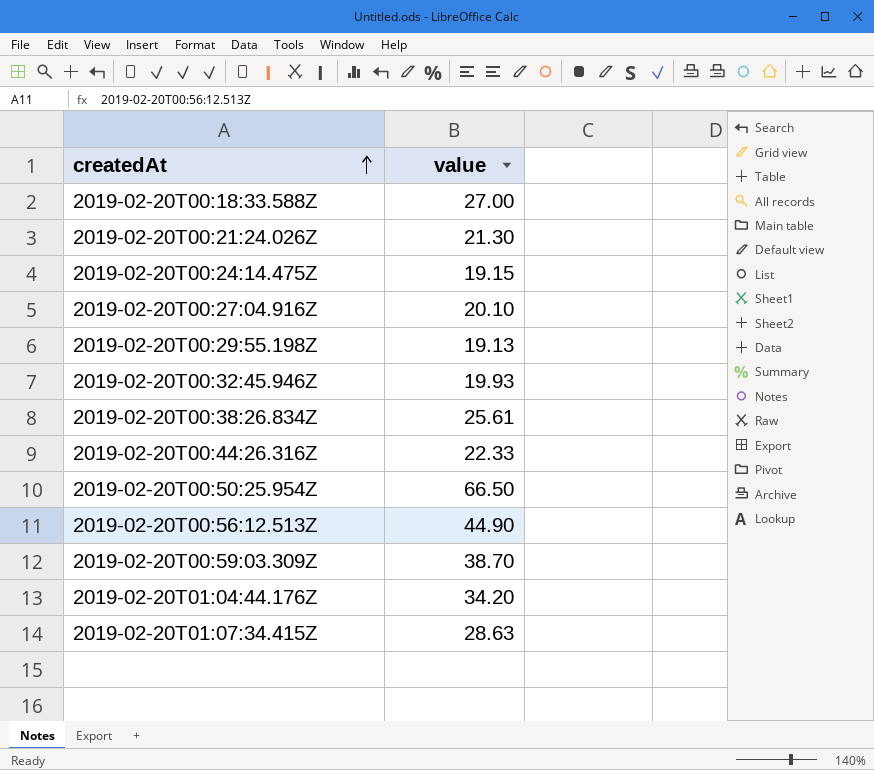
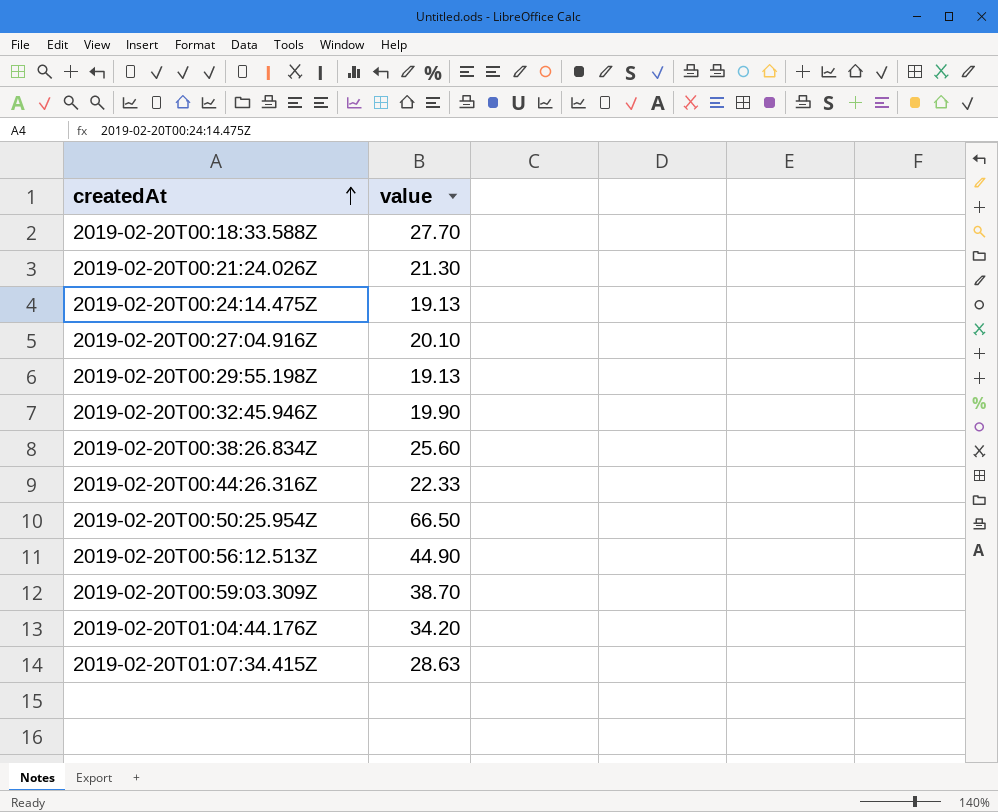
2019-02-20T00:18:33.588Z | value: 27.00 -> 27.70
2019-02-20T00:24:14.475Z | value: 19.15 -> 19.13
2019-02-20T00:32:45.946Z | value: 19.93 -> 19.90
2019-02-20T00:38:26.834Z | value: 25.61 -> 25.60

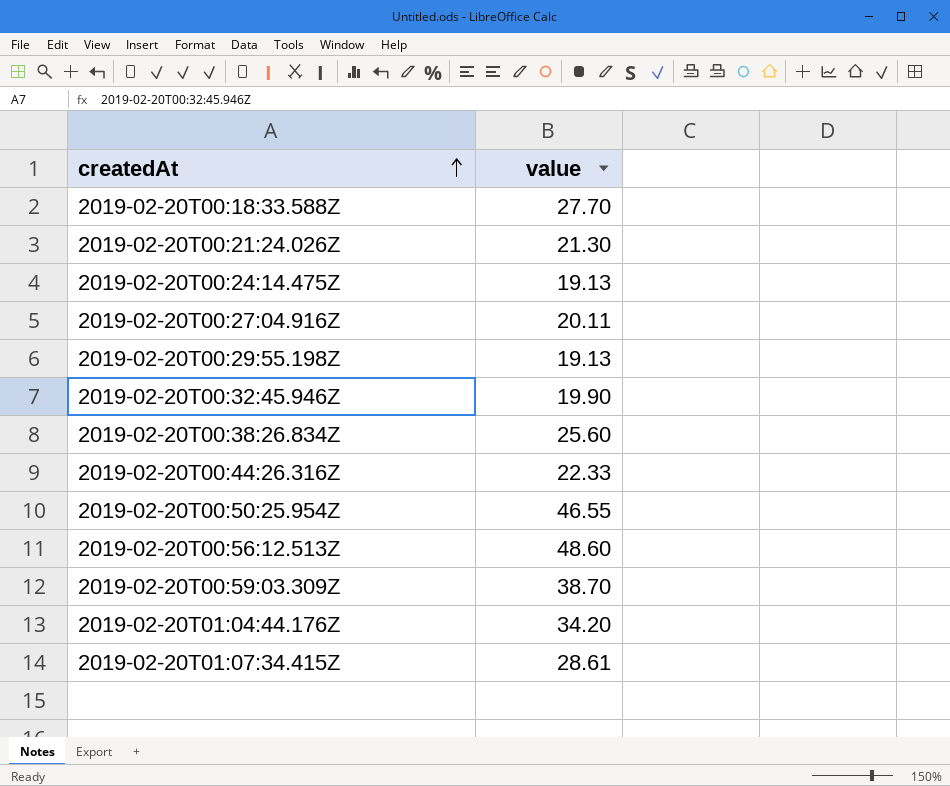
2019-02-20T00:27:04.916Z | value: 20.10 -> 20.11
2019-02-20T00:50:25.954Z | value: 66.50 -> 46.55
2019-02-20T00:56:12.513Z | value: 44.90 -> 48.60
2019-02-20T01:07:34.415Z | value: 28.63 -> 28.61

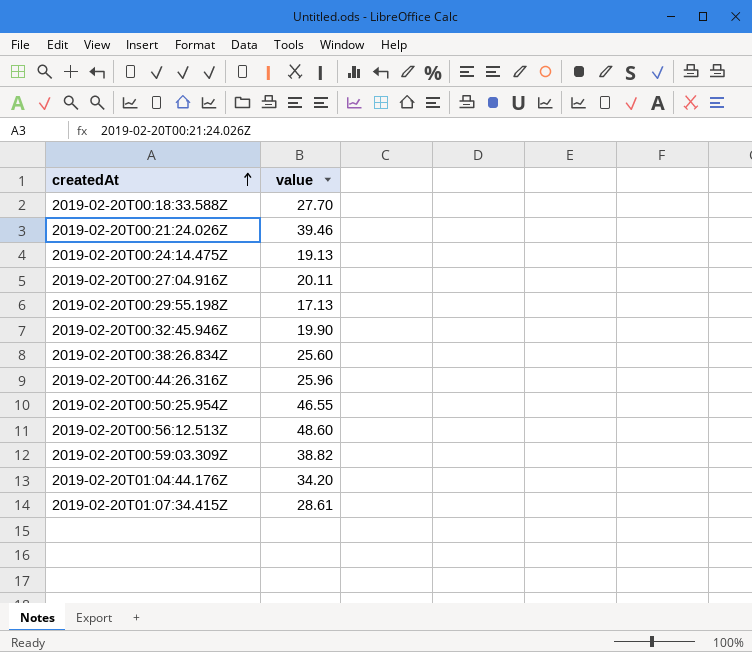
2019-02-20T00:21:24.026Z | value: 21.30 -> 39.46
2019-02-20T00:29:55.198Z | value: 19.13 -> 17.13
2019-02-20T00:44:26.316Z | value: 22.33 -> 25.96
2019-02-20T00:59:03.309Z | value: 38.70 -> 38.82

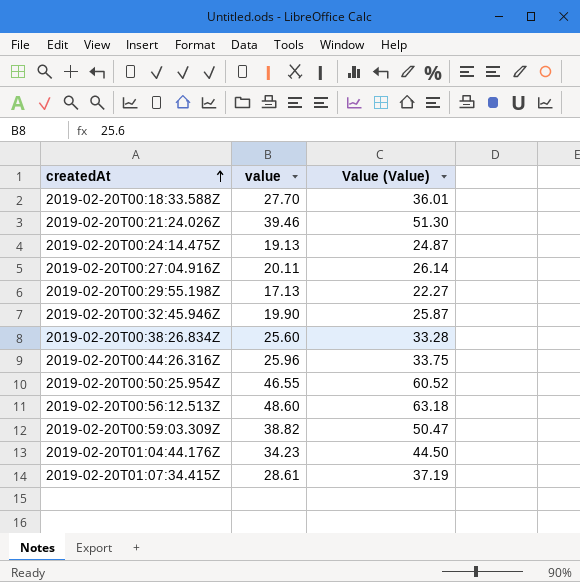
column Value (Value) | formula: none -> [value] * 1.3
2019-02-20T01:04:44.176Z | value: 34.20 -> 34.23

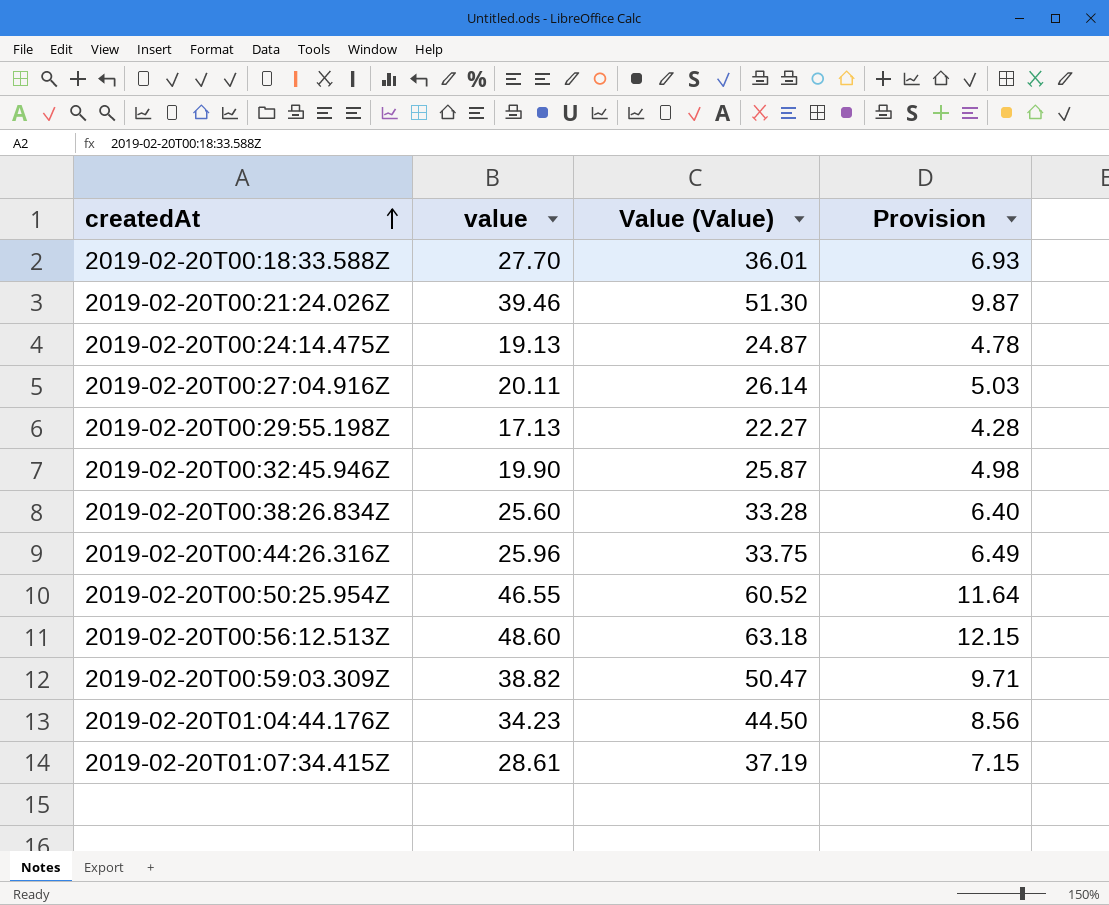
column Provision | formula: none -> [value] * 0.25

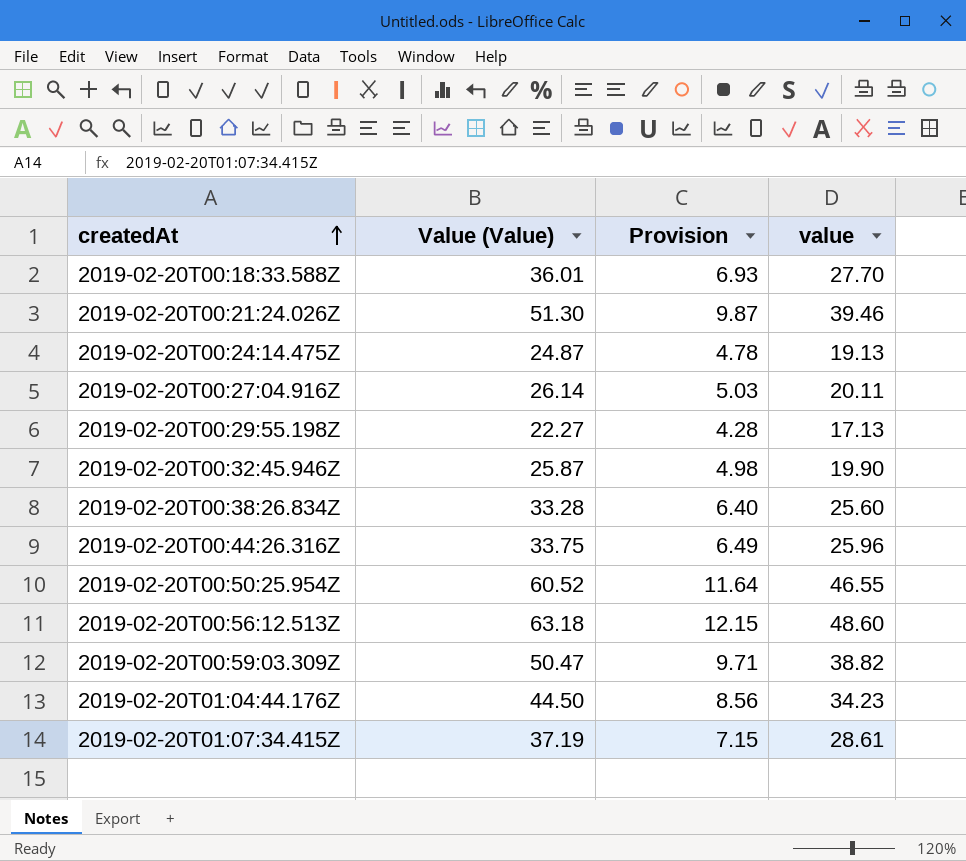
column value | position: 2 -> 4

